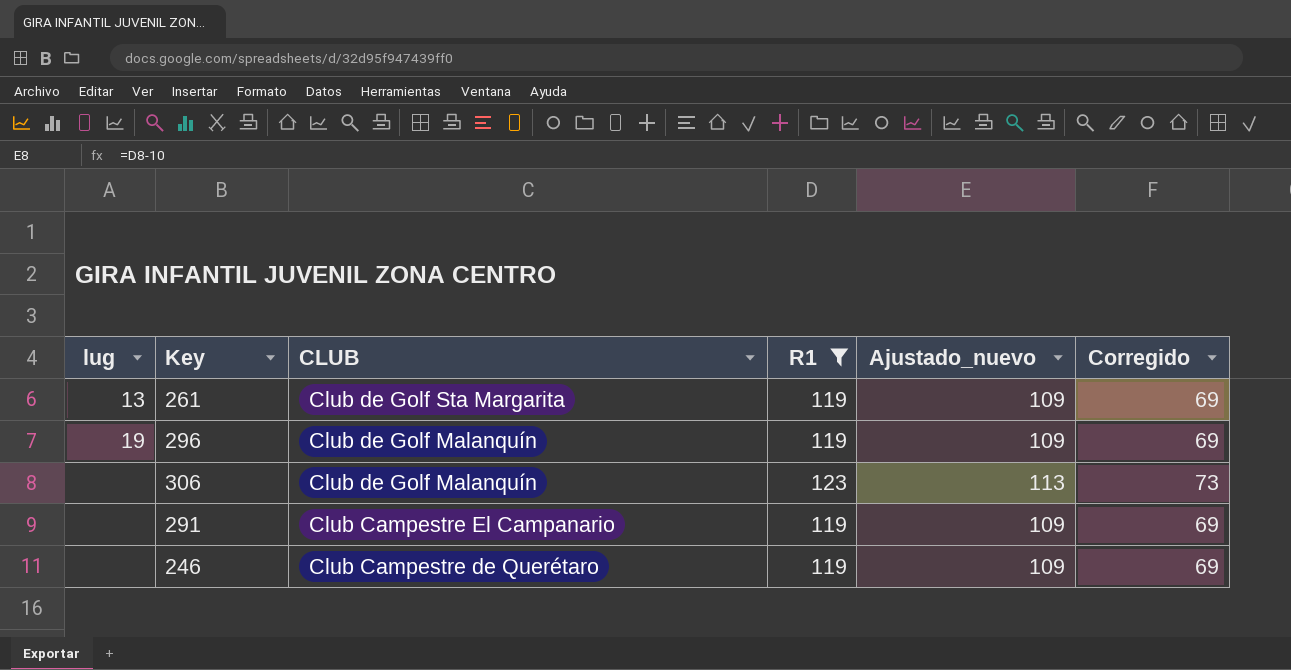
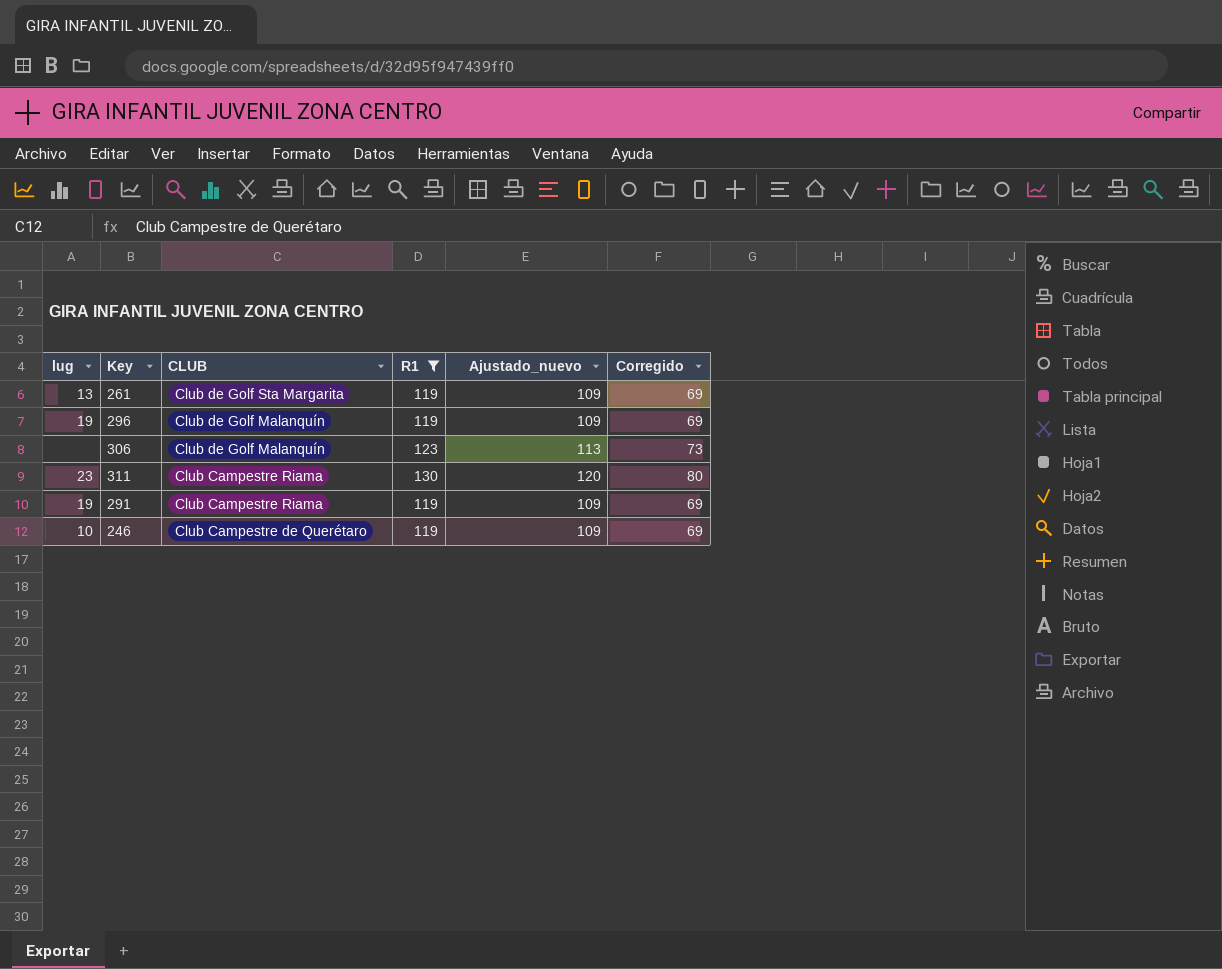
row 311: none -> 23 | Club Campestre Riama | 130 | 120 | 80
291 | lug: none -> 19
291 | CLUB: Club Campestre El Campanario -> Club Campestre Riama
246 | lug: none -> 10

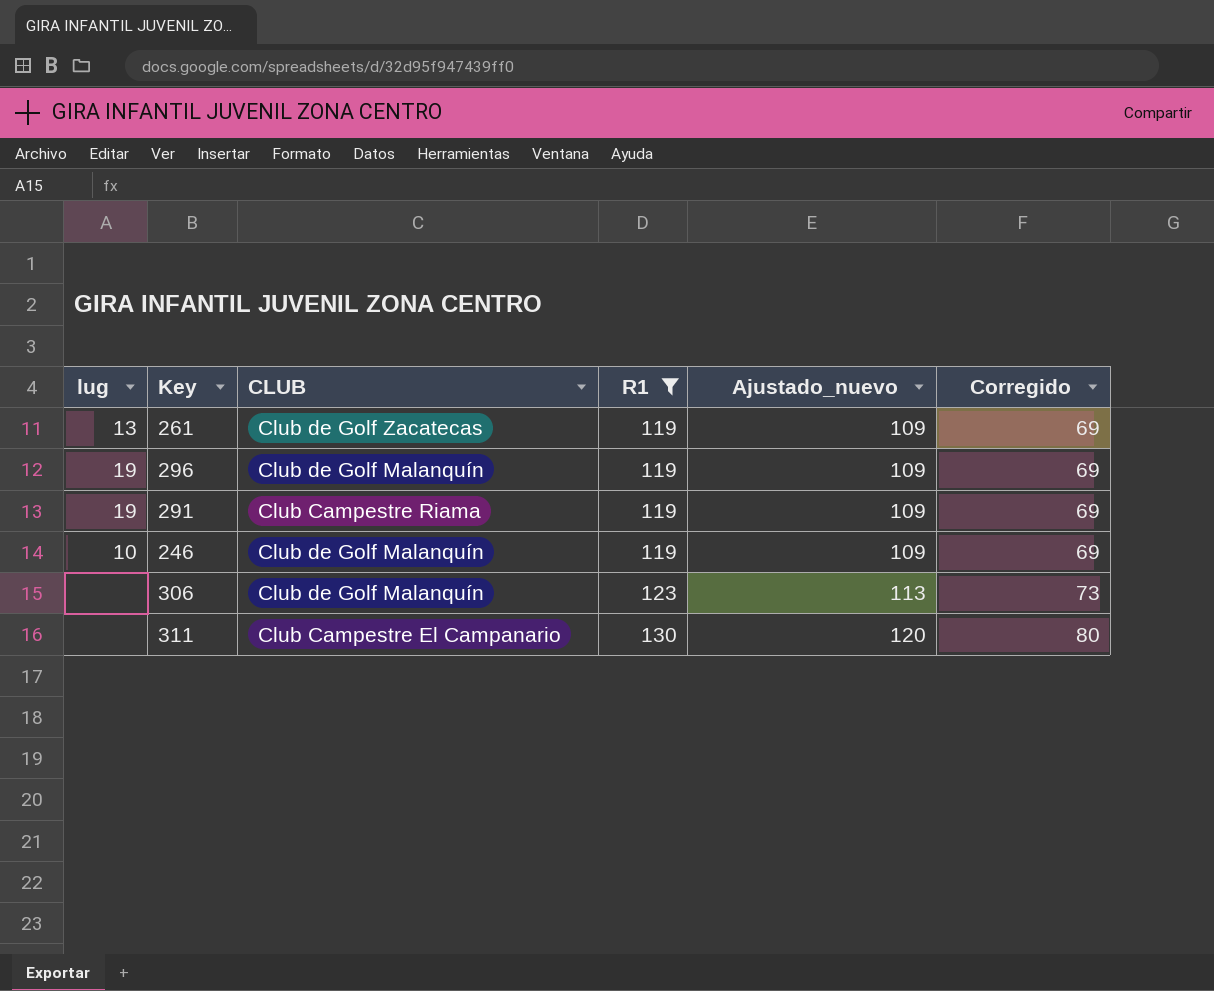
row order: CLUB descending -> R1 ascending
261 | CLUB: Club de Golf Sta Margarita -> Club de Golf Zacatecas
246 | CLUB: Club Campestre de Querétaro -> Club de Golf Malanquín
311 | lug: 23 -> none
311 | CLUB: Club Campestre Riama -> Club Campestre El Campanario

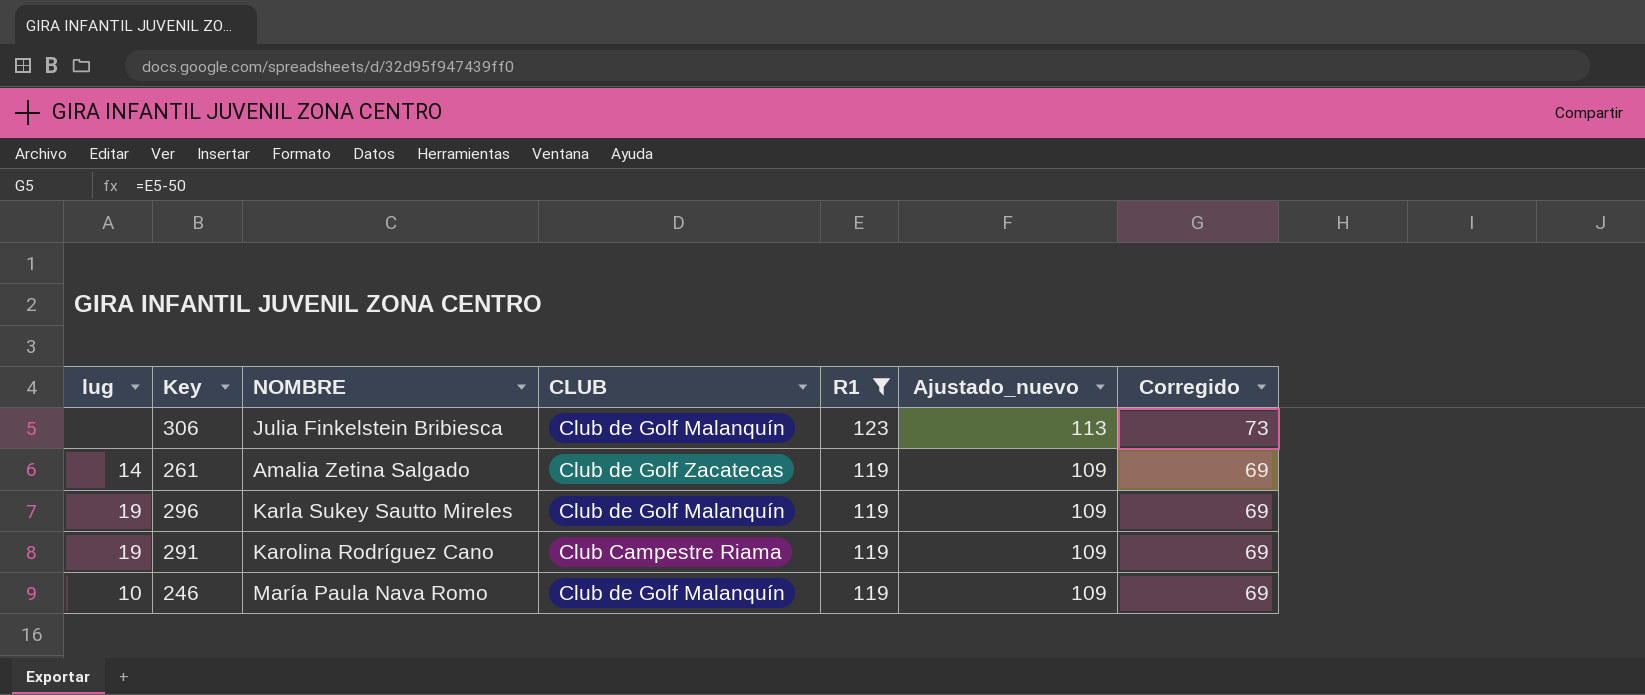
row order: R1 ascending -> R1 descending
column NOMBRE | position: none -> 3
row 311: none | Club Campestre El Campanario | 130 | 120 | 80 -> none
261 | lug: 13 -> 14

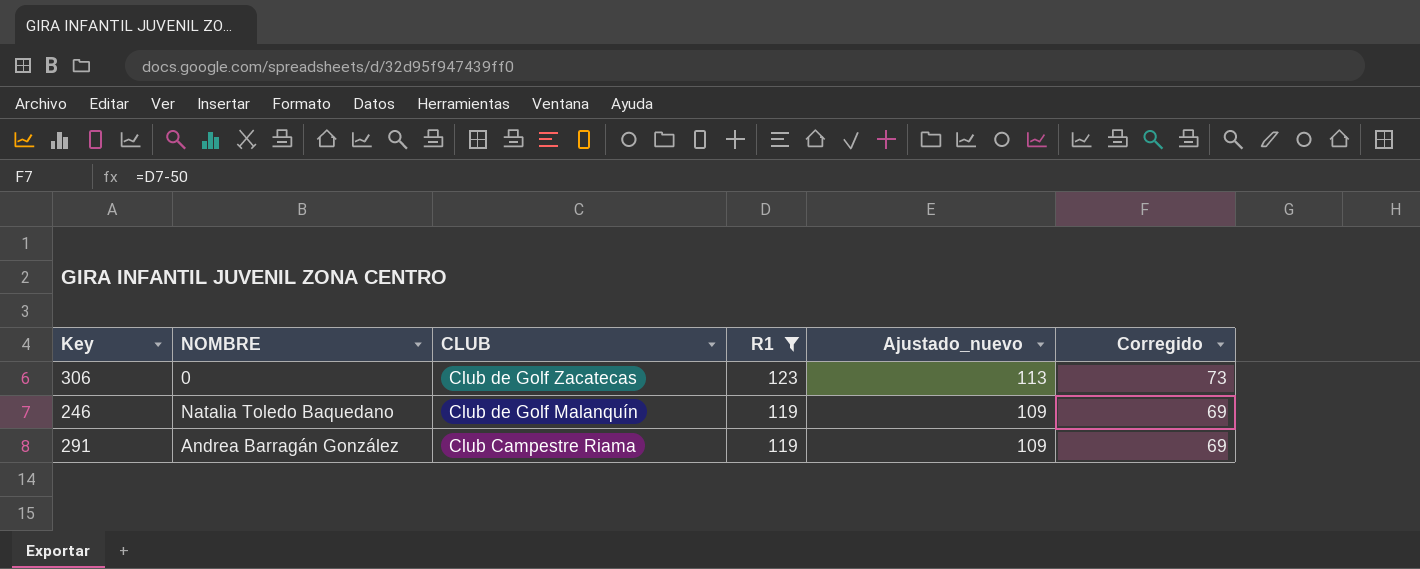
row order: R1 descending -> CLUB descending
column lug | position: 1 -> none
row 261: 14 | Amalia Zetina Salgado | Club de Golf Zacatecas | 119 | 109 | 69 -> none
row 296: 19 | Karla Sukey Sautto Mireles | Club de Golf Malanquín | 119 | 109 | 69 -> none
306 | NOMBRE: Julia Finkelstein Bribiesca -> 0
306 | CLUB: Club de Golf Malanquín -> Club de Golf Zacatecas
246 | NOMBRE: María Paula Nava Romo -> Natalia Toledo Baquedano
291 | NOMBRE: Karolina Rodríguez Cano -> Andrea Barragán González

